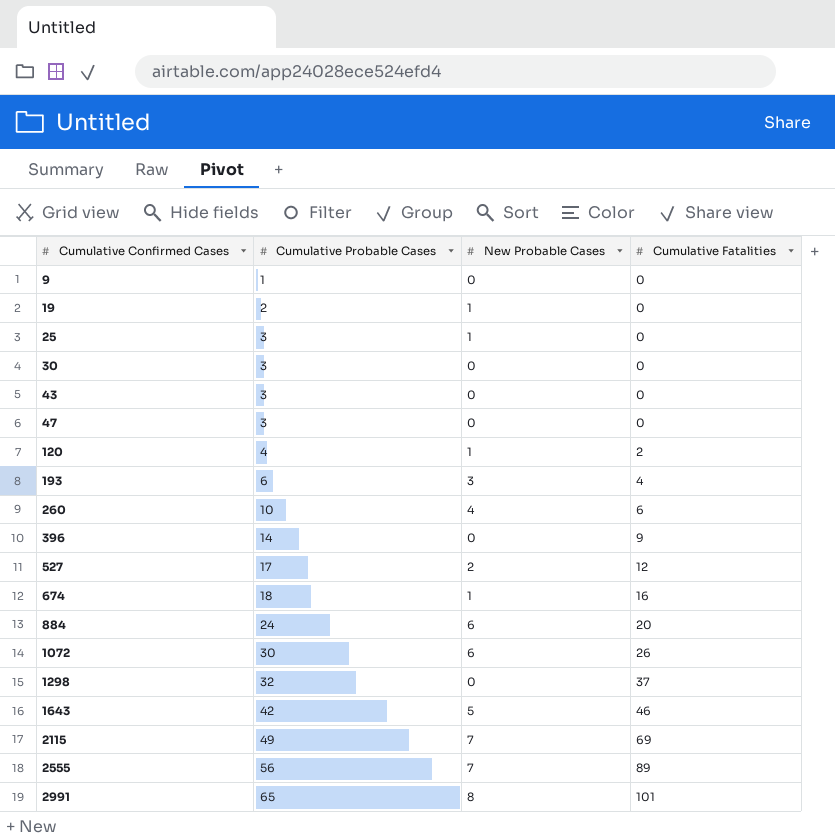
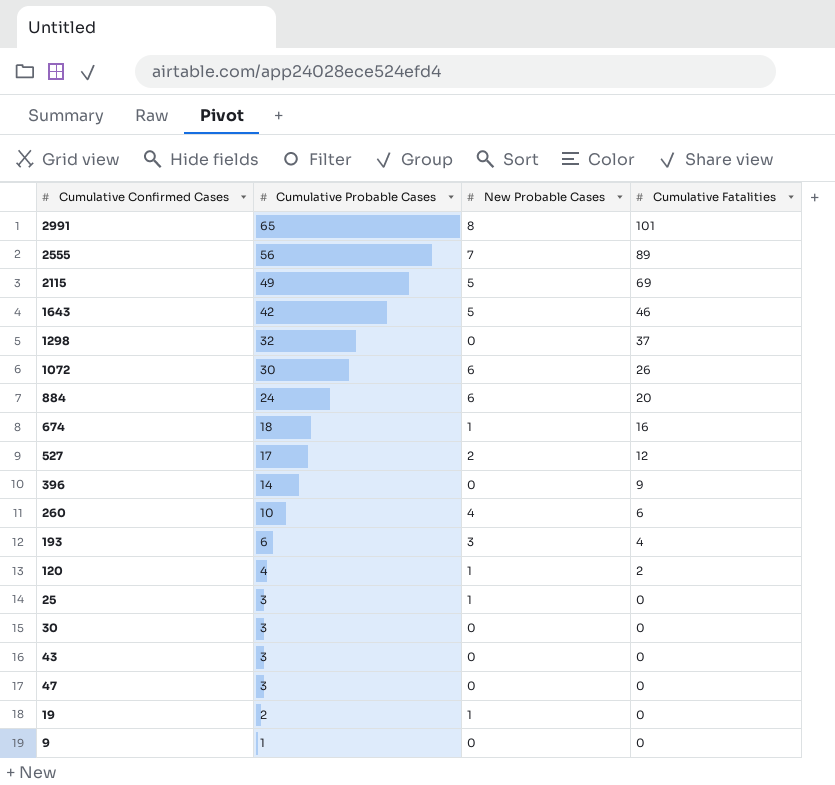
row order: Cumulative Confirmed Cases ascending -> Cumulative Probable Cases descending
2115 | New Probable Cases: 7 -> 5

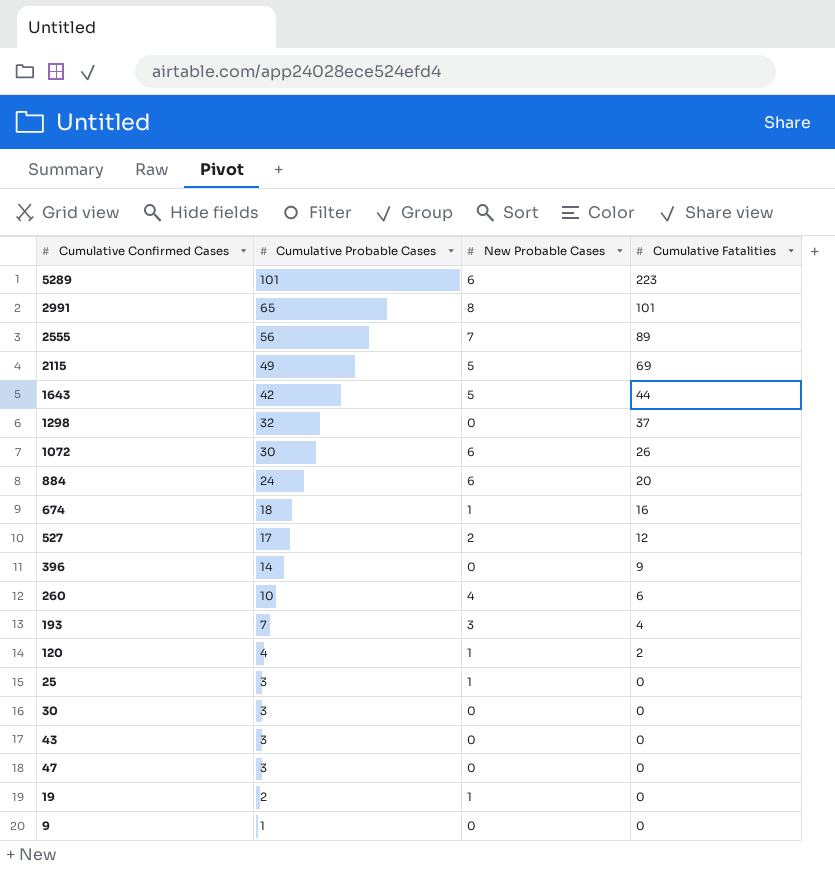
row 5289: none -> 101 | 6 | 223
1643 | Cumulative Fatalities: 46 -> 44
193 | Cumulative Probable Cases: 6 -> 7

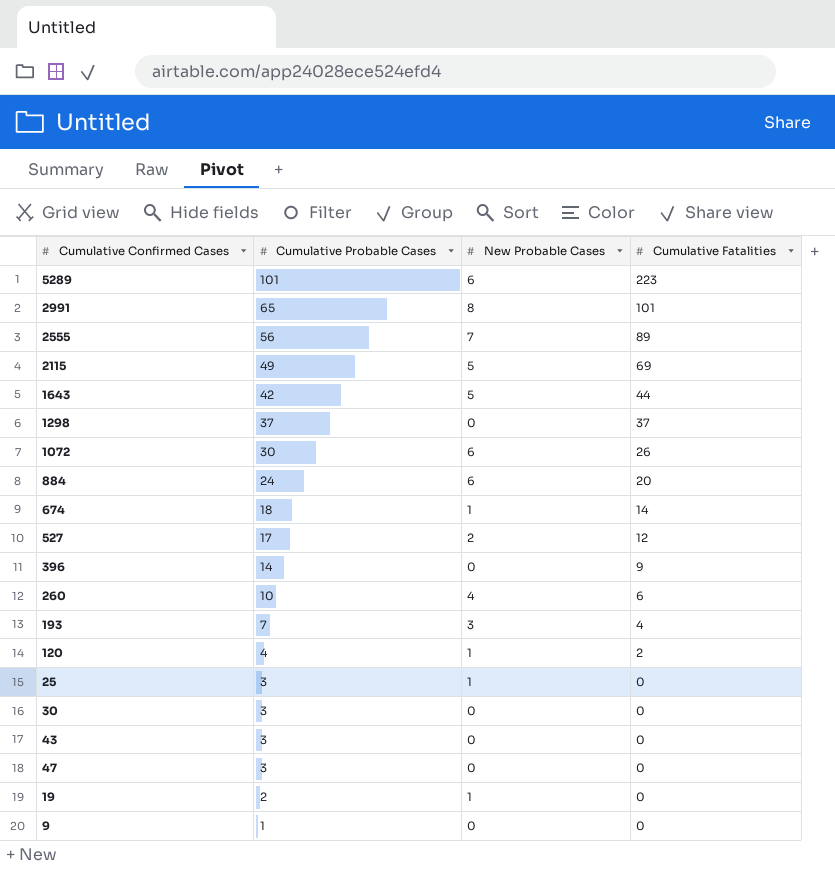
1298 | Cumulative Probable Cases: 32 -> 37
674 | Cumulative Fatalities: 16 -> 14

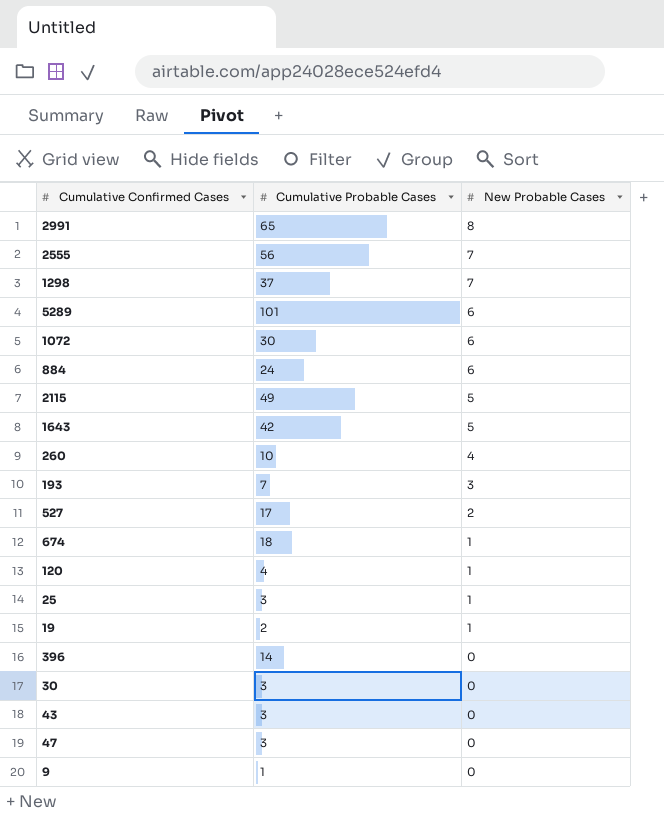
row order: Cumulative Probable Cases descending -> New Probable Cases descending
column Cumulative Fatalities | position: 4 -> none
1298 | New Probable Cases: 0 -> 7

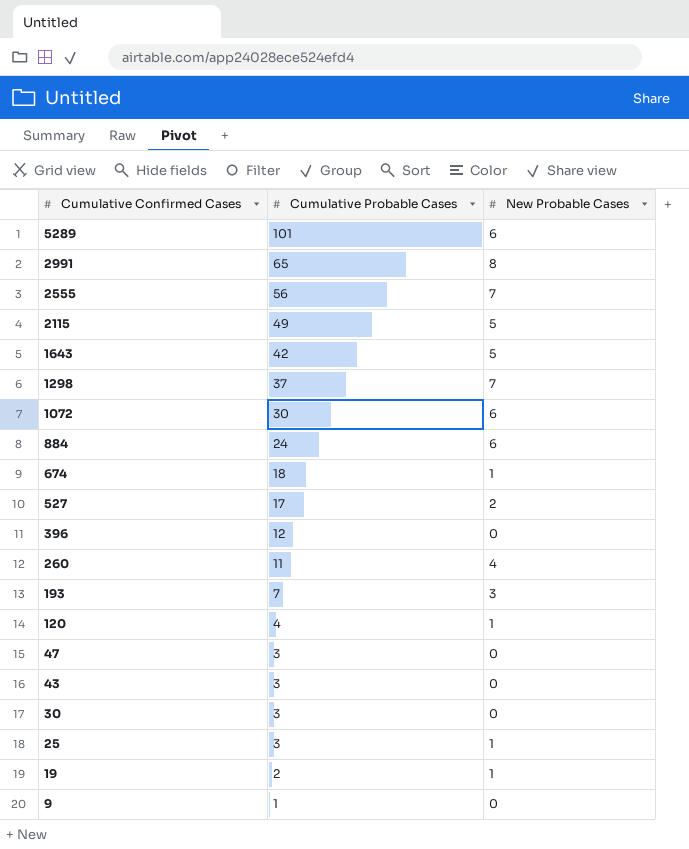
row order: New Probable Cases descending -> Cumulative Confirmed Cases descending
396 | Cumulative Probable Cases: 14 -> 12
260 | Cumulative Probable Cases: 10 -> 11

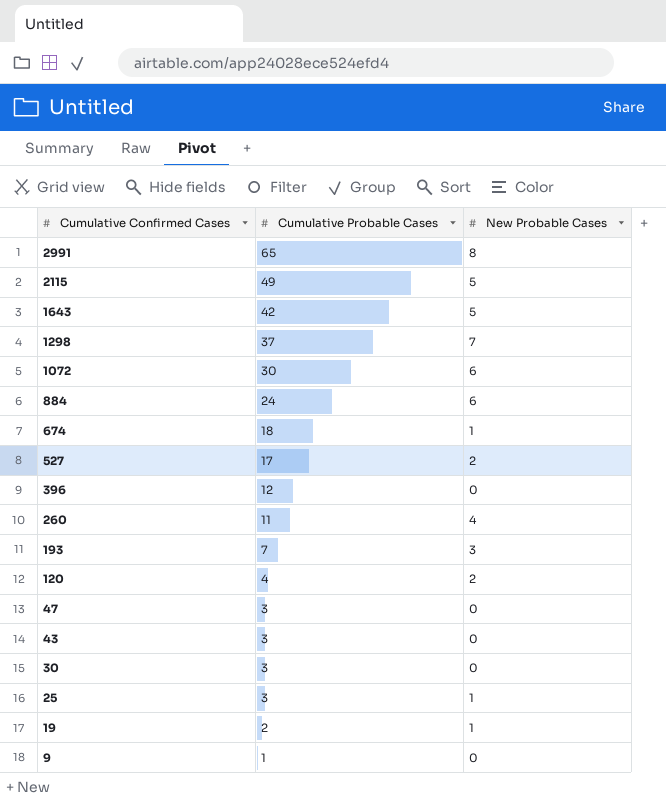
row 5289: 101 | 6 -> none
row 2555: 56 | 7 -> none
120 | New Probable Cases: 1 -> 2

